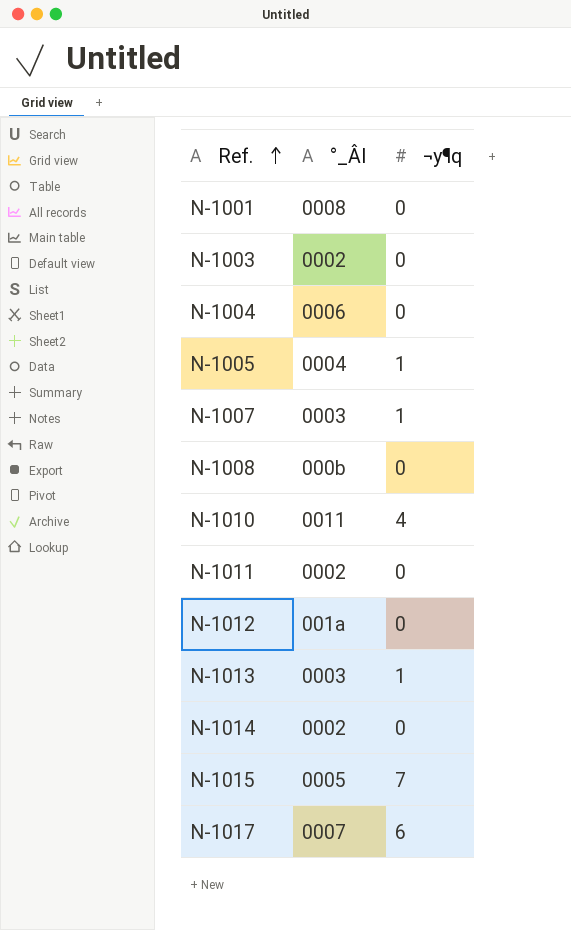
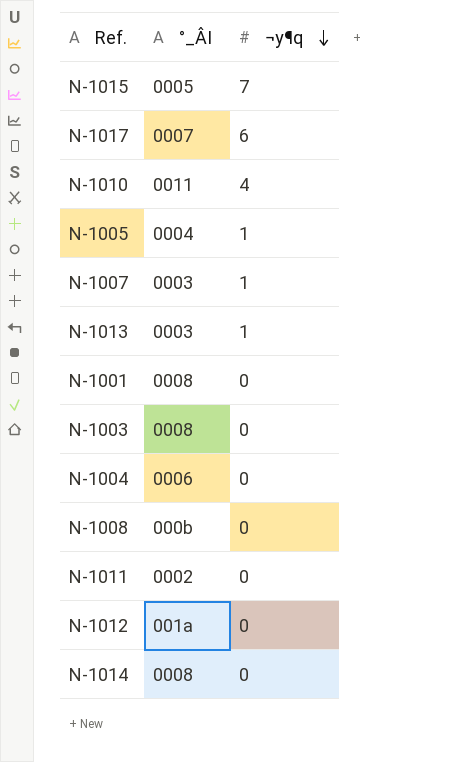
row order: Ref. ascending -> ¬y¶q descending
N-1003 | °_ÂI: 0002 -> 0008
N-1014 | °_ÂI: 0002 -> 0008

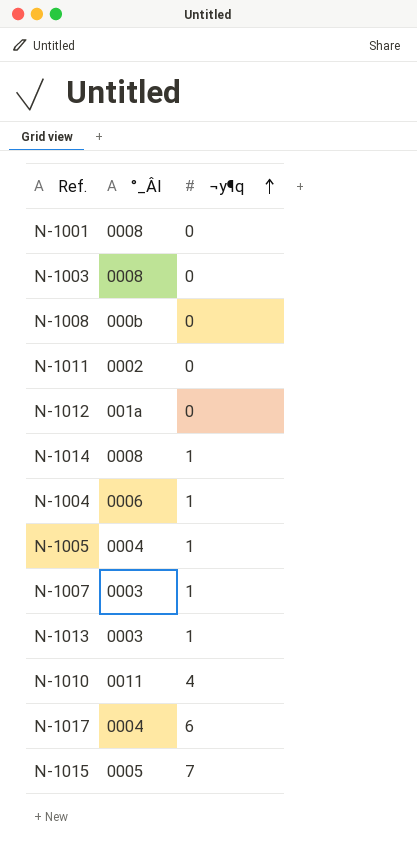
row order: ¬y¶q descending -> ¬y¶q ascending
N-1014 | ¬y¶q: 0 -> 1
N-1004 | ¬y¶q: 0 -> 1
N-1017 | °_ÂI: 0007 -> 0004

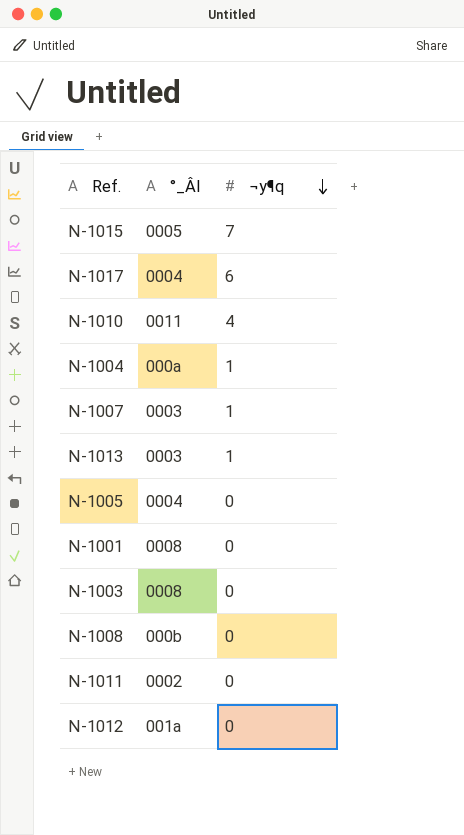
row order: ¬y¶q ascending -> ¬y¶q descending
row N-1014: 0008 | 1 -> none
N-1004 | °_ÂI: 0006 -> 000a
N-1005 | ¬y¶q: 1 -> 0

